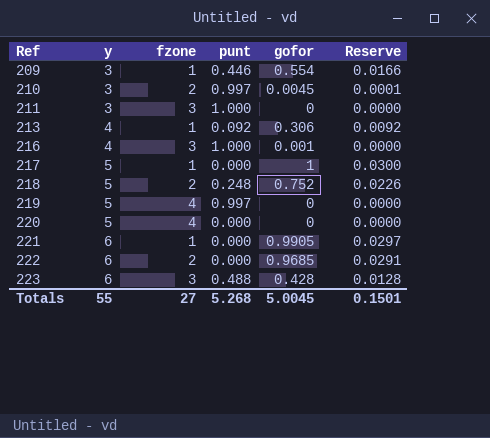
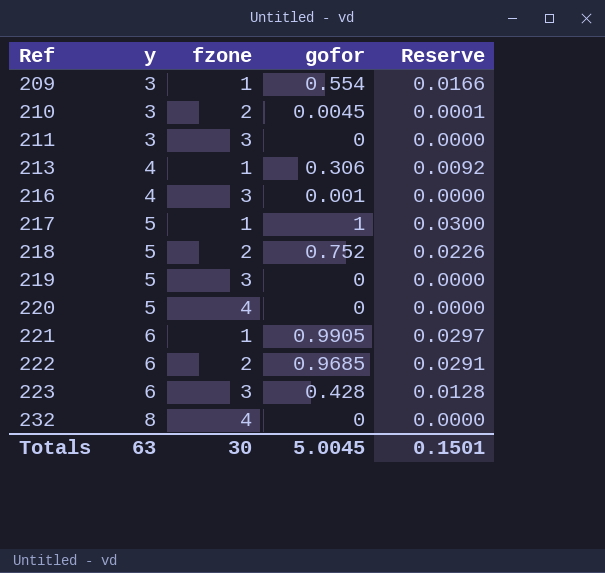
column punt | position: 4 -> none
219 | fzone: 4 -> 3
row 232: none -> 8 | 4 | 0 | 0.0000
Totals | y: 55 -> 63
Totals | fzone: 27 -> 30

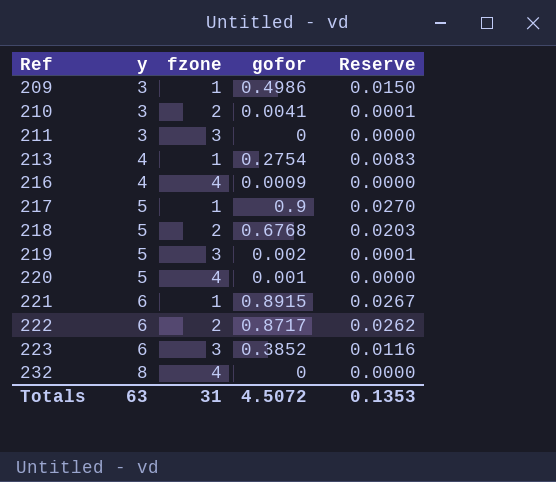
209 | gofor: 0.554 -> 0.4986
209 | Reserve: 0.0166 -> 0.0150
210 | gofor: 0.0045 -> 0.0041
213 | gofor: 0.306 -> 0.2754
213 | Reserve: 0.0092 -> 0.0083
216 | fzone: 3 -> 4
216 | gofor: 0.001 -> 0.0009
217 | gofor: 1 -> 0.9
217 | Reserve: 0.0300 -> 0.0270
218 | gofor: 0.752 -> 0.6768
218 | Reserve: 0.0226 -> 0.0203
219 | gofor: 0 -> 0.002
219 | Reserve: 0.0000 -> 0.0001
220 | gofor: 0 -> 0.001
221 | gofor: 0.9905 -> 0.8915
221 | Reserve: 0.0297 -> 0.0267
222 | gofor: 0.9685 -> 0.8717
222 | Reserve: 0.0291 -> 0.0262
223 | gofor: 0.428 -> 0.3852
223 | Reserve: 0.0128 -> 0.0116
Totals | fzone: 30 -> 31
Totals | gofor: 5.0045 -> 4.5072
Totals | Reserve: 0.1501 -> 0.1353

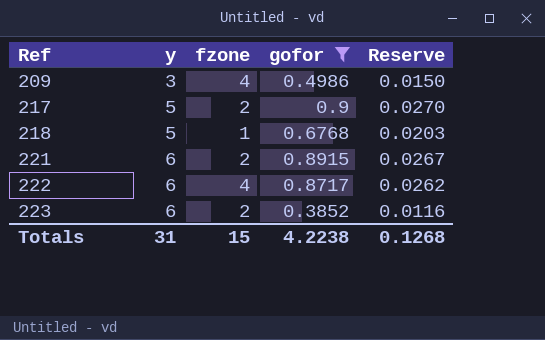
filter: none -> gofor >= 0.3852
209 | fzone: 1 -> 4
217 | fzone: 1 -> 2
218 | fzone: 2 -> 1
221 | fzone: 1 -> 2
222 | fzone: 2 -> 4
223 | fzone: 3 -> 2
Totals | y: 63 -> 31
Totals | fzone: 31 -> 15
Totals | gofor: 4.5072 -> 4.2238
Totals | Reserve: 0.1353 -> 0.1268

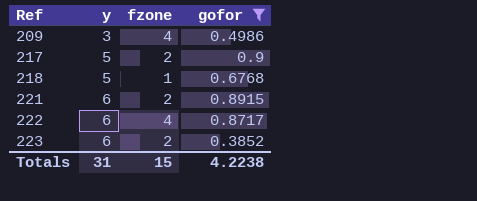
column Reserve | formula: [gofor] * 0.03 -> none

